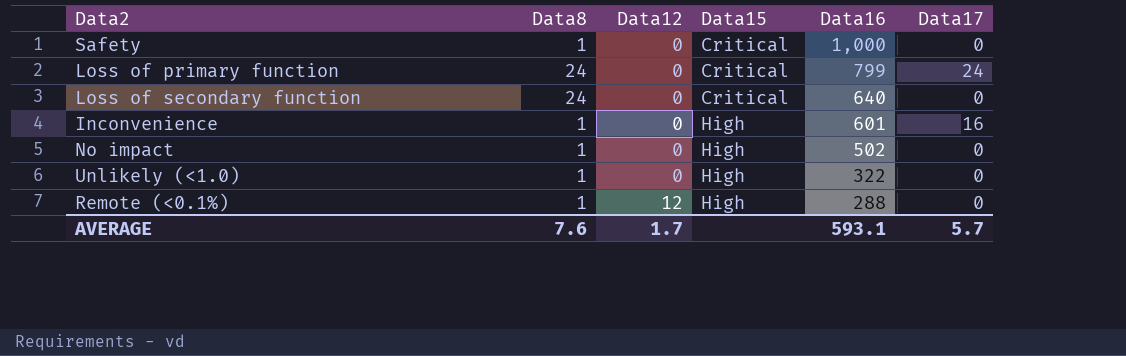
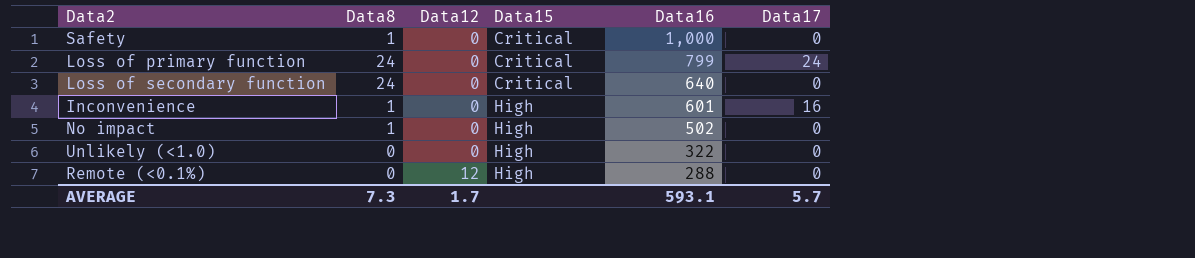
Unlikely (<1.0) | Data8: 1 -> 0
Remote (<0.1%) | Data8: 1 -> 0
AVERAGE | Data8: 7.6 -> 7.3

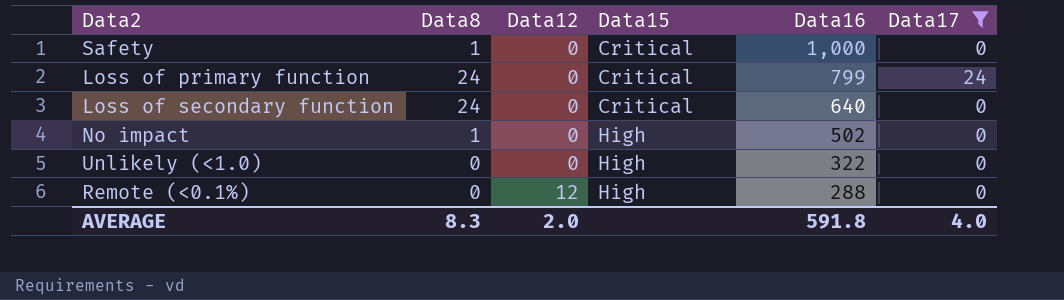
filter: none -> Data17 != 16
AVERAGE | Data8: 7.3 -> 8.3
AVERAGE | Data12: 1.7 -> 2.0
AVERAGE | Data16: 593.1 -> 591.8
AVERAGE | Data17: 5.7 -> 4.0

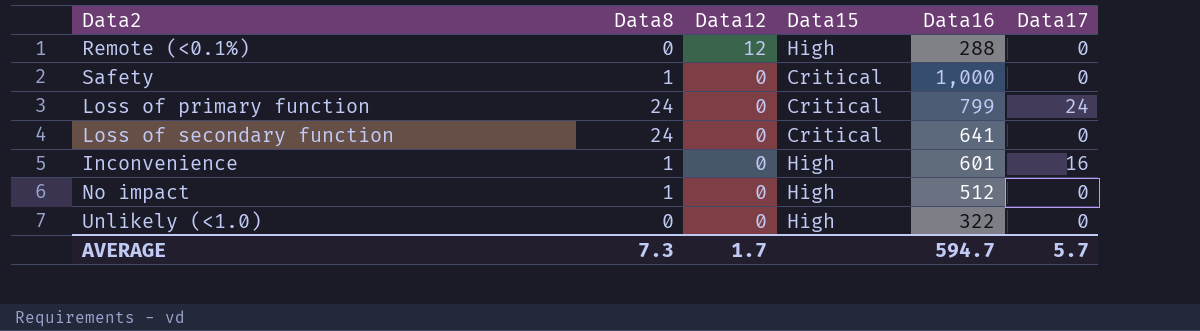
filter: Data17 != 16 -> none
row order: Data12 ascending -> Data12 descending
Loss of secondary function | Data16: 640 -> 641
No impact | Data16: 502 -> 512
AVERAGE | Data8: 8.3 -> 7.3
AVERAGE | Data12: 2.0 -> 1.7
AVERAGE | Data16: 591.8 -> 594.7
AVERAGE | Data17: 4.0 -> 5.7

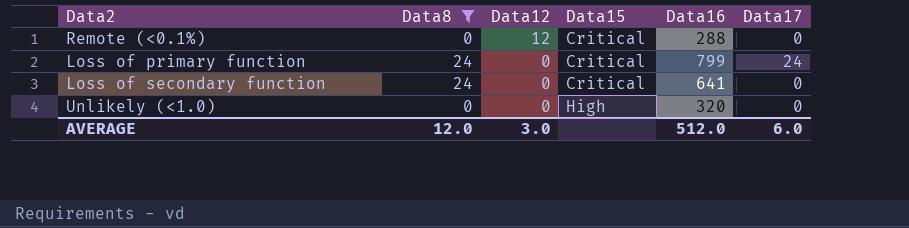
filter: none -> Data8 != 1
Remote (<0.1%) | Data15: High -> Critical
Unlikely (<1.0) | Data16: 322 -> 320
AVERAGE | Data8: 7.3 -> 12.0
AVERAGE | Data12: 1.7 -> 3.0
AVERAGE | Data16: 594.7 -> 512.0
AVERAGE | Data17: 5.7 -> 6.0

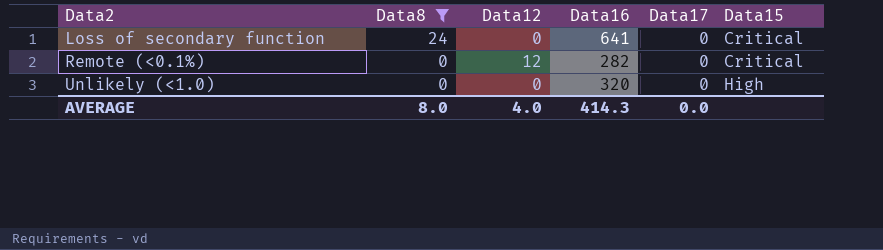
row order: Data12 descending -> Data2 ascending
column Data15 | position: 4 -> 6
row Loss of primary function: 24 | 0 | Critical | 799 | 24 -> none
Remote (<0.1%) | Data16: 288 -> 282
AVERAGE | Data8: 12.0 -> 8.0
AVERAGE | Data12: 3.0 -> 4.0
AVERAGE | Data16: 512.0 -> 414.3
AVERAGE | Data17: 6.0 -> 0.0

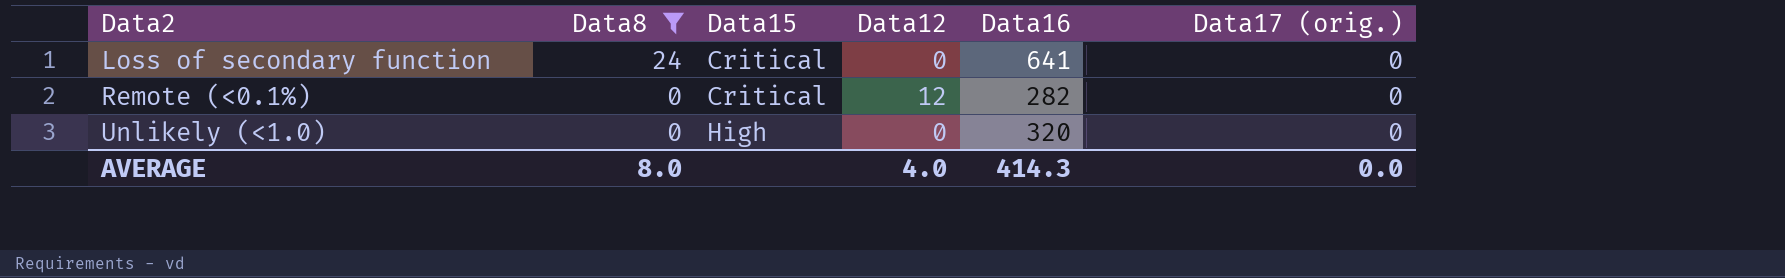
column Data15 | position: 6 -> 3
column name: Data17 -> Data17 (orig.)

